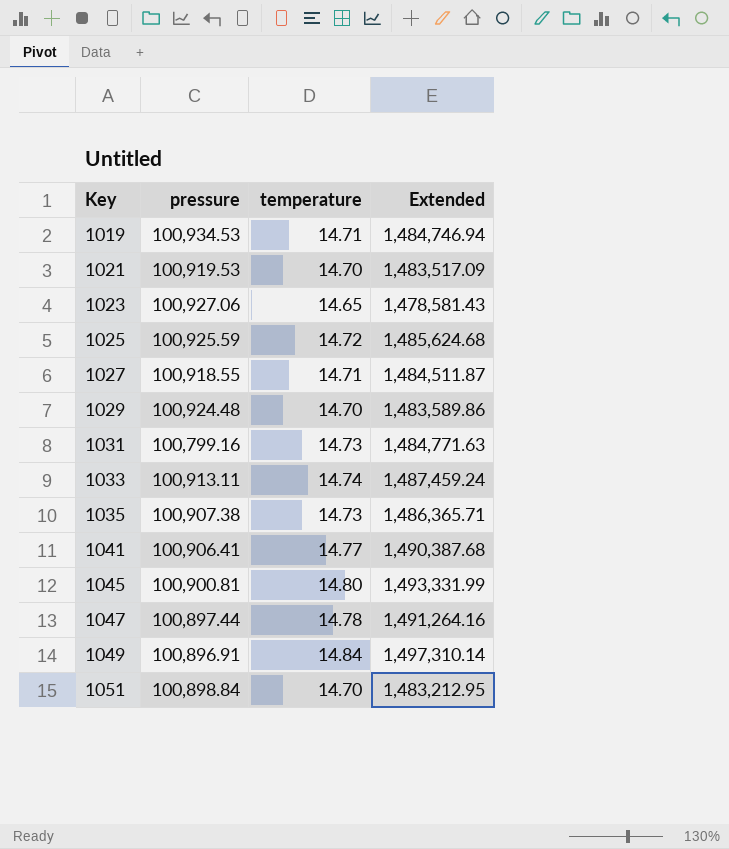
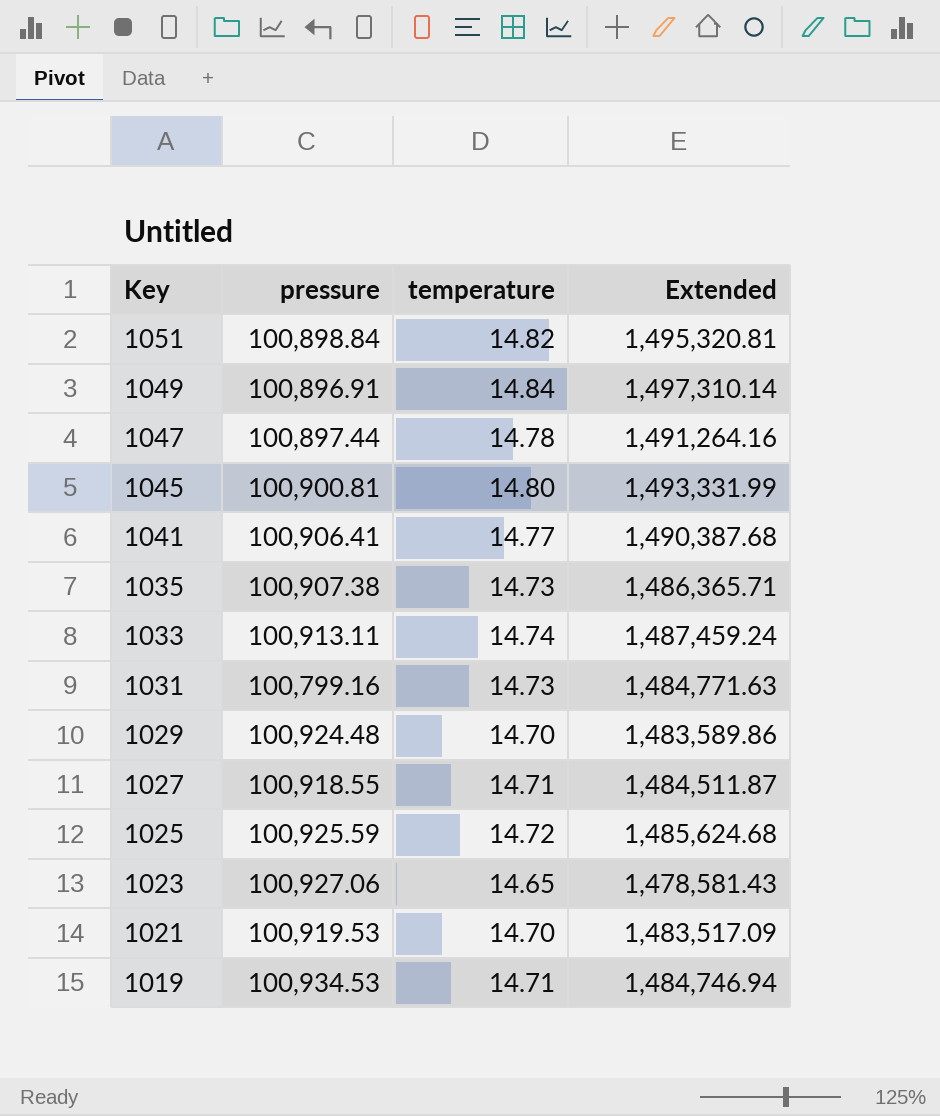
row order: Key ascending -> Key descending
1051 | temperature: 14.70 -> 14.82
1051 | Extended: 1,483,212.95 -> 1,495,320.81

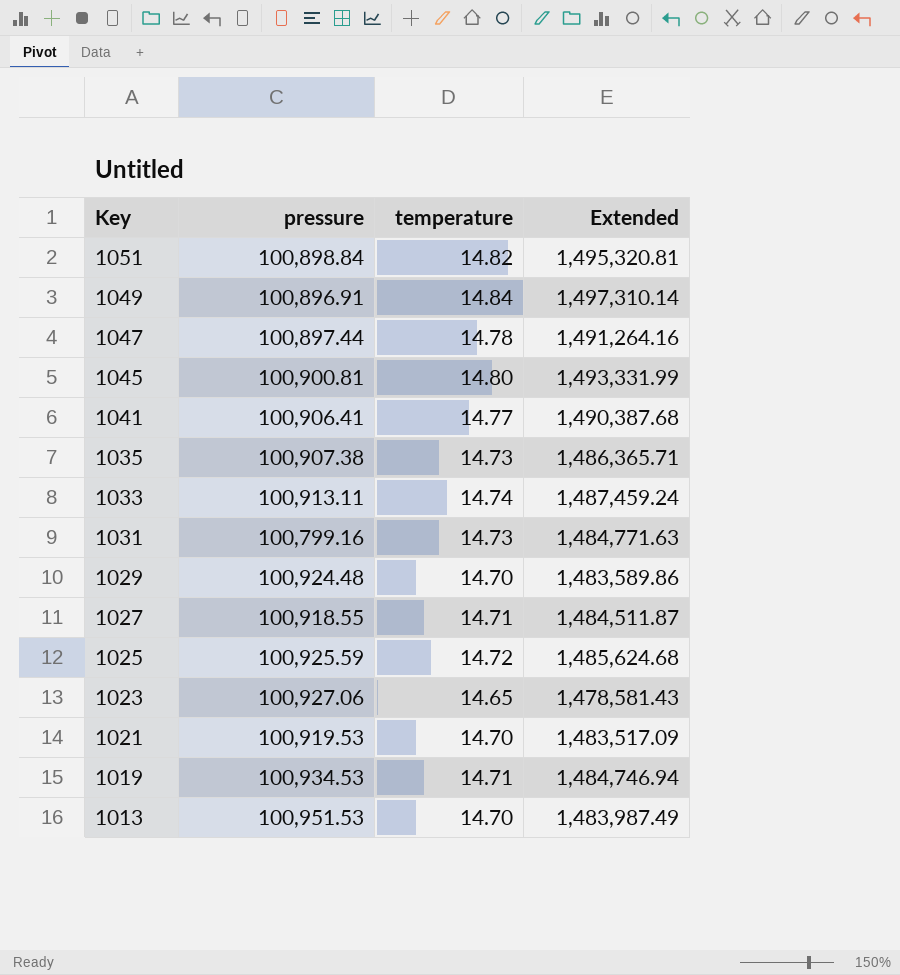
row 1013: none -> 100,951.53 | 14.70 | 1,483,987.49

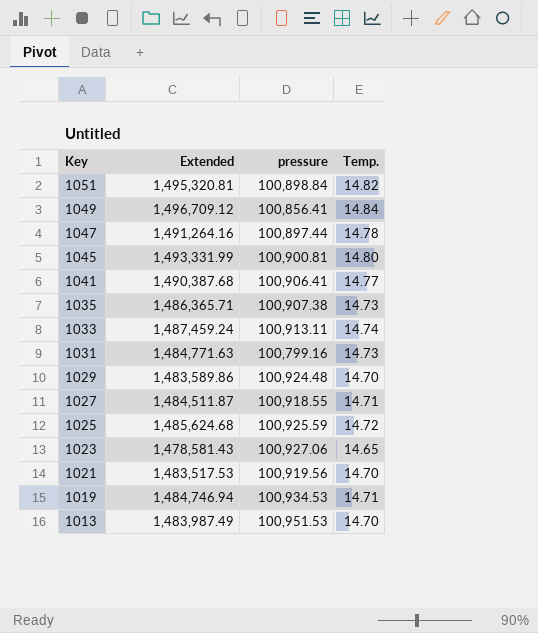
column Extended | position: 4 -> 2
column name: temperature -> Temp.
1049 | Extended: 1,497,310.14 -> 1,496,709.12
1049 | pressure: 100,896.91 -> 100,856.41
1021 | Extended: 1,483,517.09 -> 1,483,517.53
1021 | pressure: 100,919.53 -> 100,919.56

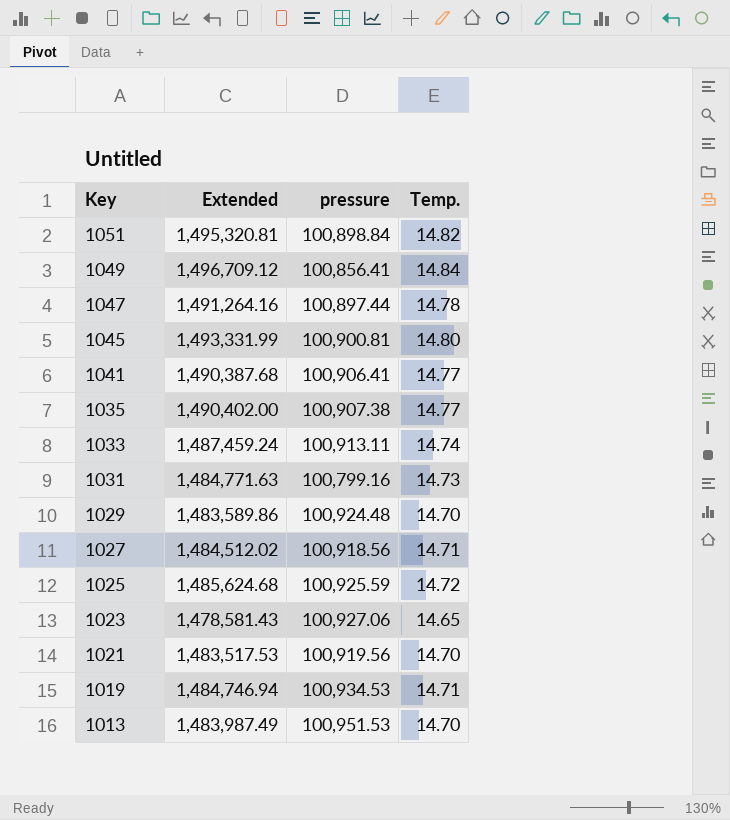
1035 | Extended: 1,486,365.71 -> 1,490,402.00
1035 | Temp.: 14.73 -> 14.77
1027 | Extended: 1,484,511.87 -> 1,484,512.02
1027 | pressure: 100,918.55 -> 100,918.56

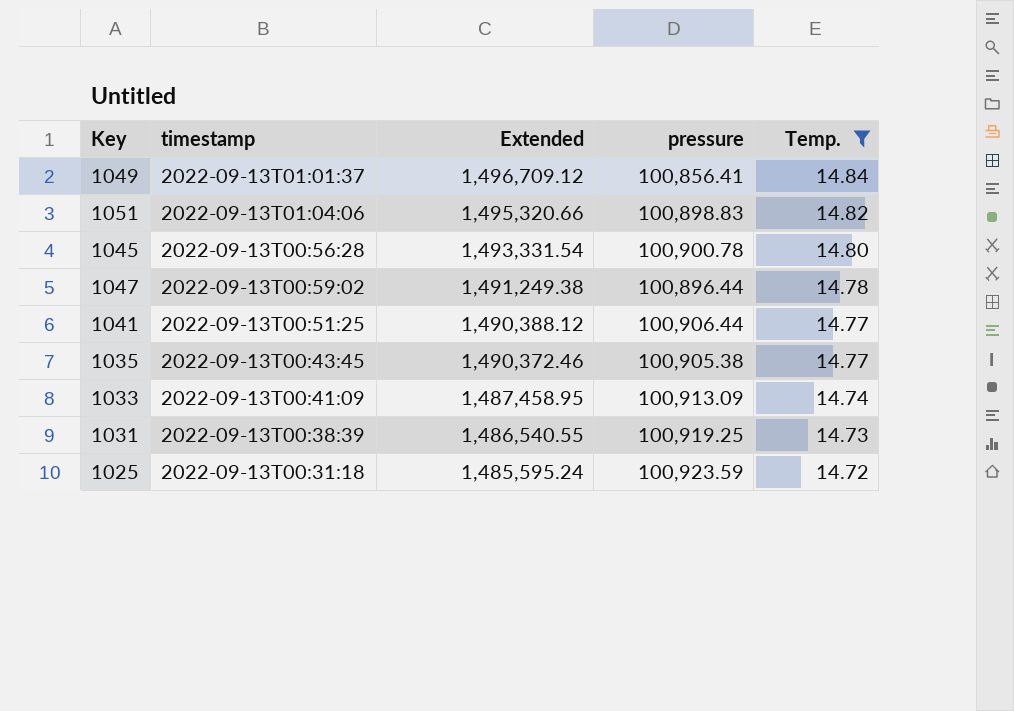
filter: none -> Temp. >= 14.72
row order: Key descending -> Extended descending
column timestamp | position: none -> 2
1051 | Extended: 1,495,320.81 -> 1,495,320.66
1051 | pressure: 100,898.84 -> 100,898.83
1045 | Extended: 1,493,331.99 -> 1,493,331.54
1045 | pressure: 100,900.81 -> 100,900.78
1047 | Extended: 1,491,264.16 -> 1,491,249.38
1047 | pressure: 100,897.44 -> 100,896.44
1041 | Extended: 1,490,387.68 -> 1,490,388.12
1041 | pressure: 100,906.41 -> 100,906.44
1035 | Extended: 1,490,402.00 -> 1,490,372.46
1035 | pressure: 100,907.38 -> 100,905.38
1033 | Extended: 1,487,459.24 -> 1,487,458.95
1033 | pressure: 100,913.11 -> 100,913.09
1031 | Extended: 1,484,771.63 -> 1,486,540.55
1031 | pressure: 100,799.16 -> 100,919.25
1025 | Extended: 1,485,624.68 -> 1,485,595.24
1025 | pressure: 100,925.59 -> 100,923.59

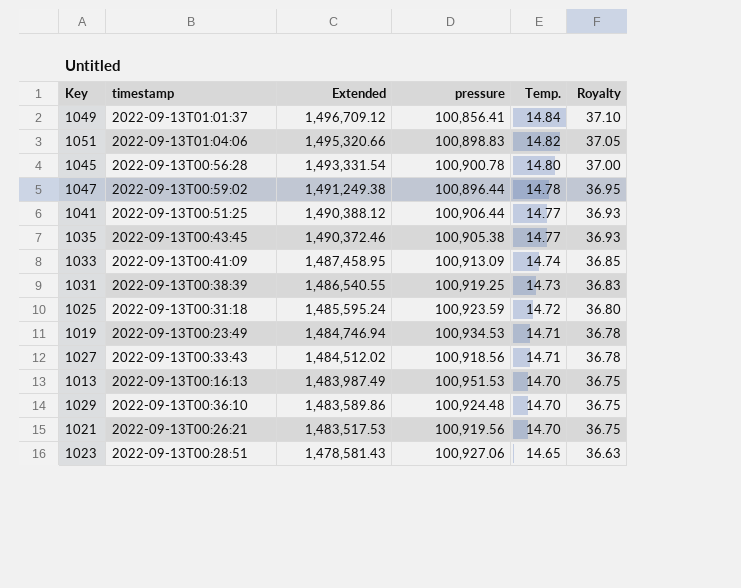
filter: Temp. >= 14.72 -> none
column Royalty | formula: none -> [Temp.] * 2.5

